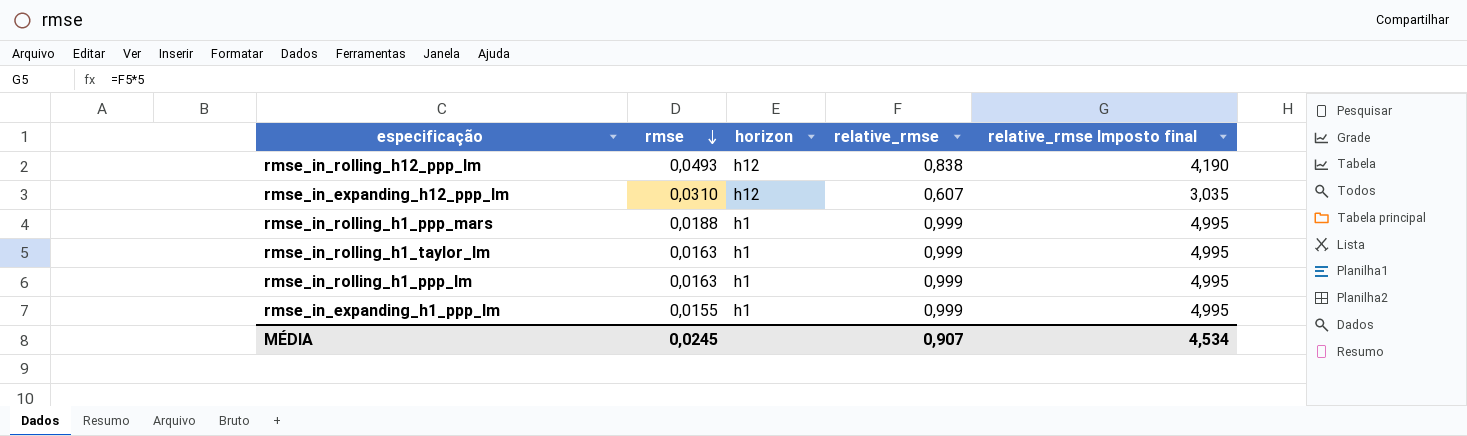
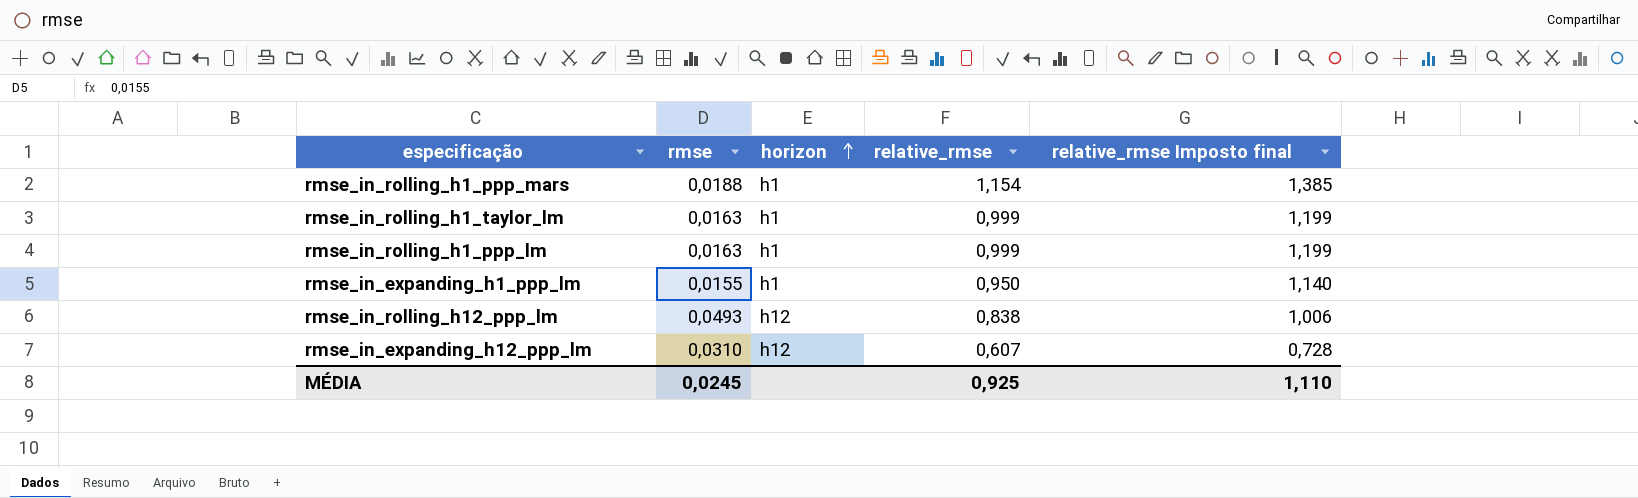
row order: rmse descending -> horizon ascending
column relative_rmse Imposto final | formula: [relative_rmse] * 5 -> [relative_rmse] * 1,2
rmse_in_rolling_h1_ppp_mars | relative_rmse: 0,999 -> 1,154
rmse_in_expanding_h1_ppp_lm | relative_rmse: 0,999 -> 0,950
MÉDIA | relative_rmse: 0,907 -> 0,925
MÉDIA | relative_rmse Imposto final: 4,534 -> 1,110

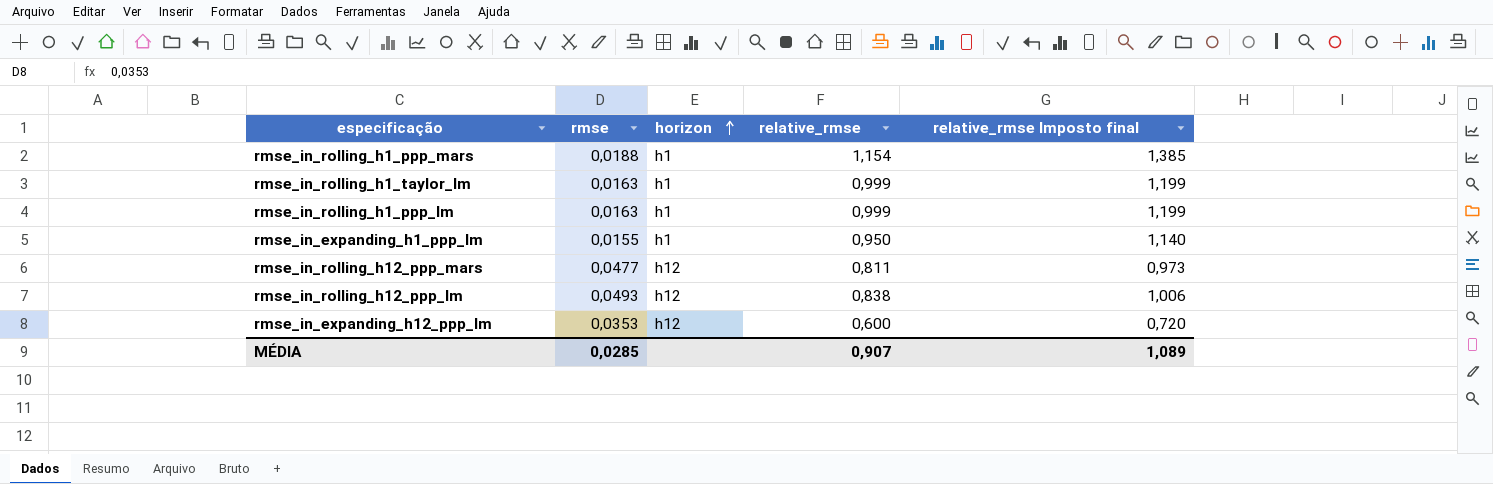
row rmse_in_rolling_h12_ppp_mars: none -> 0,0477 | h12 | 0,811 | 0,973
rmse_in_expanding_h12_ppp_lm | rmse: 0,0310 -> 0,0353
rmse_in_expanding_h12_ppp_lm | relative_rmse: 0,607 -> 0,600
rmse_in_expanding_h12_ppp_lm | relative_rmse Imposto final: 0,728 -> 0,720
MÉDIA | rmse: 0,0245 -> 0,0285
MÉDIA | relative_rmse: 0,925 -> 0,907
MÉDIA | relative_rmse Imposto final: 1,110 -> 1,089

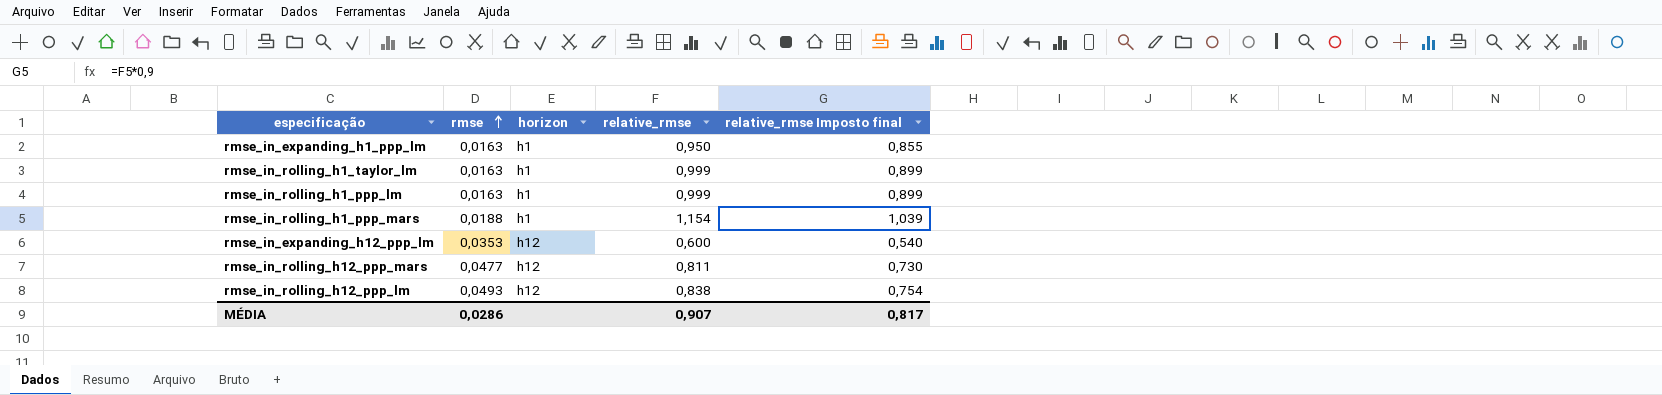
row order: horizon ascending -> rmse ascending
column relative_rmse Imposto final | formula: [relative_rmse] * 1,2 -> [relative_rmse] * 0,9
rmse_in_expanding_h1_ppp_lm | rmse: 0,0155 -> 0,0163
MÉDIA | rmse: 0,0285 -> 0,0286
MÉDIA | relative_rmse Imposto final: 1,089 -> 0,817

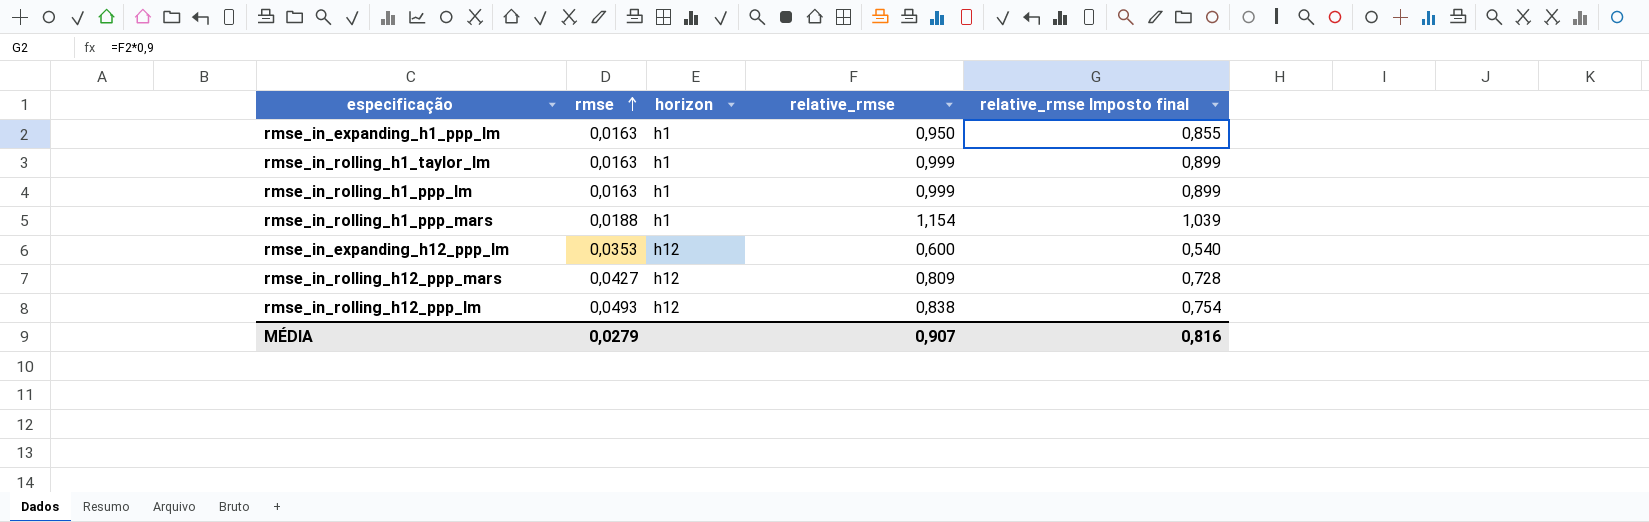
rmse_in_rolling_h12_ppp_mars | rmse: 0,0477 -> 0,0427
rmse_in_rolling_h12_ppp_mars | relative_rmse: 0,811 -> 0,809
rmse_in_rolling_h12_ppp_mars | relative_rmse Imposto final: 0,730 -> 0,728
MÉDIA | rmse: 0,0286 -> 0,0279
MÉDIA | relative_rmse Imposto final: 0,817 -> 0,816

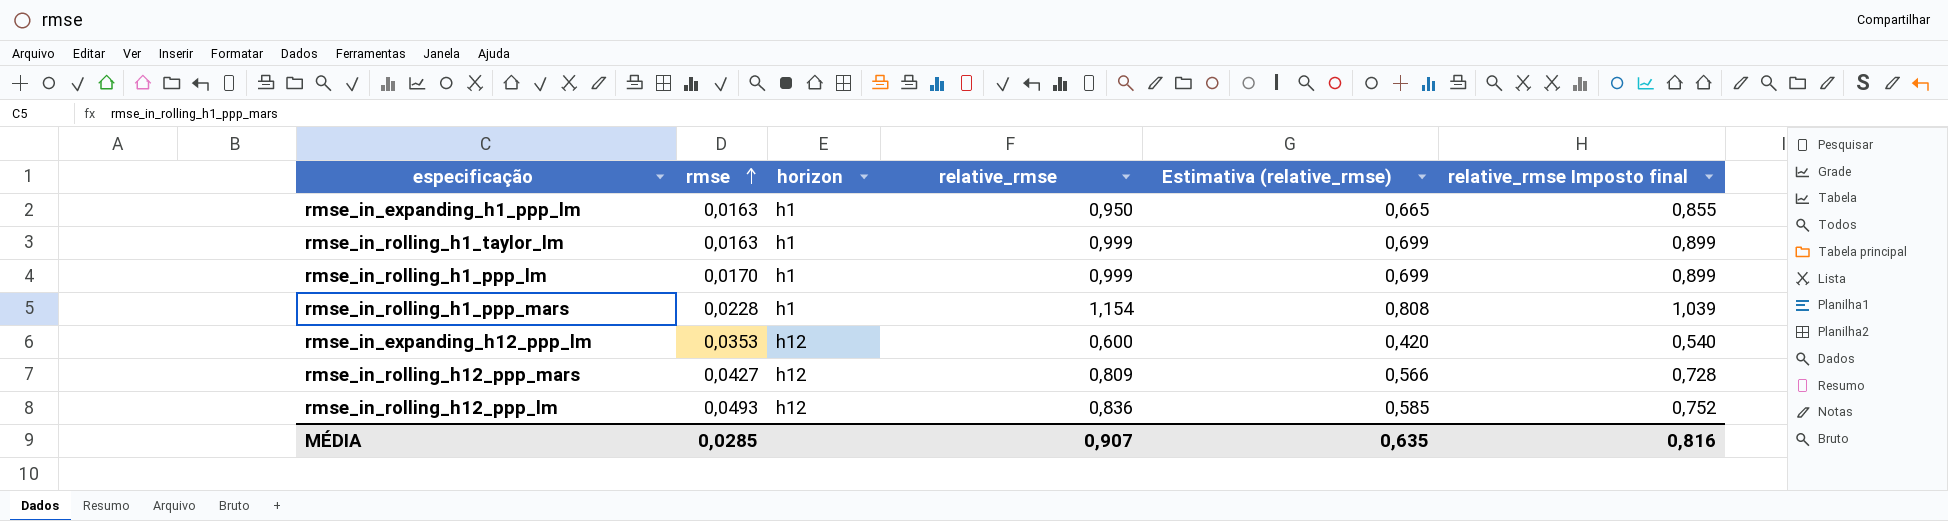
column Estimativa (relative_rmse) | formula: none -> [relative_rmse] * 0,7
rmse_in_rolling_h1_ppp_lm | rmse: 0,0163 -> 0,0170
rmse_in_rolling_h1_ppp_mars | rmse: 0,0188 -> 0,0228
rmse_in_rolling_h12_ppp_lm | relative_rmse: 0,838 -> 0,836
rmse_in_rolling_h12_ppp_lm | relative_rmse Imposto final: 0,754 -> 0,752
MÉDIA | rmse: 0,0279 -> 0,0285

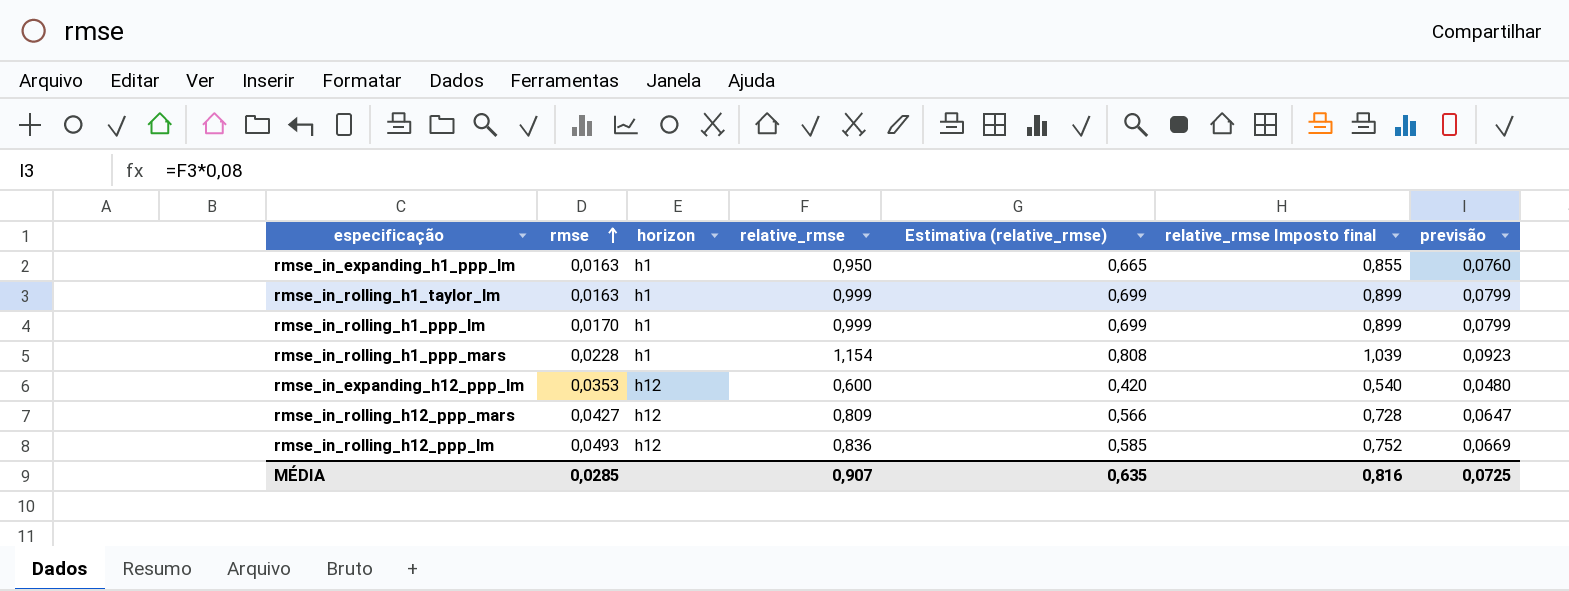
column previsão | formula: none -> [relative_rmse] * 0,08

